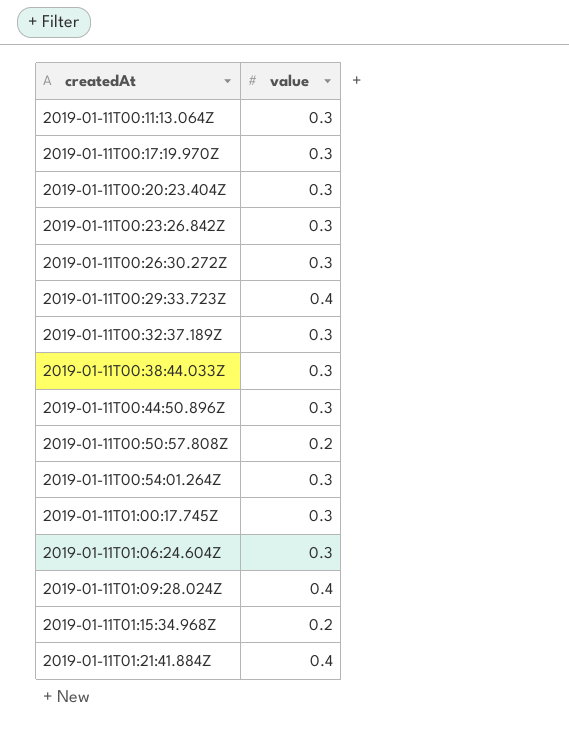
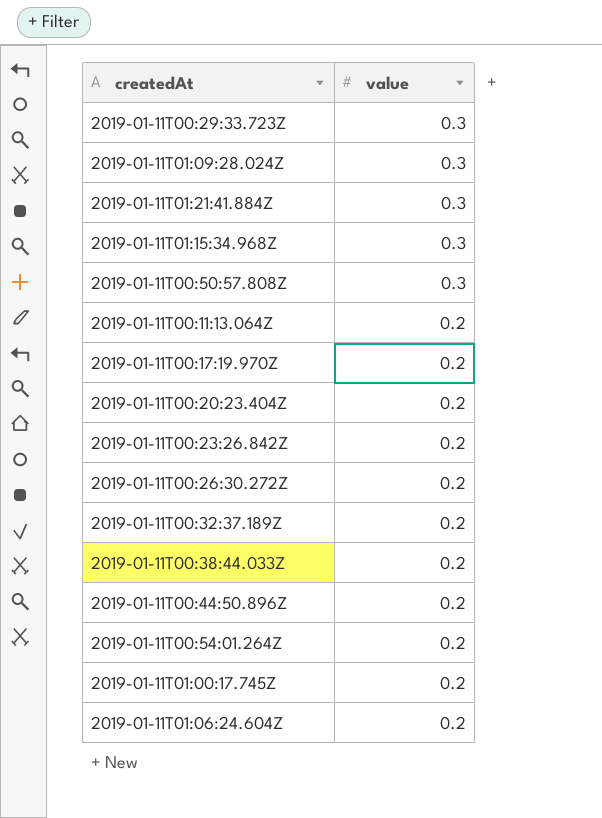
row order: createdAt ascending -> value descending
2019-01-11T00:29:33.723Z | value: 0.4 -> 0.3
2019-01-11T01:09:28.024Z | value: 0.4 -> 0.3
2019-01-11T01:21:41.884Z | value: 0.4 -> 0.3
2019-01-11T01:15:34.968Z | value: 0.2 -> 0.3
2019-01-11T00:50:57.808Z | value: 0.2 -> 0.3
2019-01-11T00:11:13.064Z | value: 0.3 -> 0.2
2019-01-11T00:17:19.970Z | value: 0.3 -> 0.2
2019-01-11T00:20:23.404Z | value: 0.3 -> 0.2
2019-01-11T00:23:26.842Z | value: 0.3 -> 0.2
2019-01-11T00:26:30.272Z | value: 0.3 -> 0.2
2019-01-11T00:32:37.189Z | value: 0.3 -> 0.2
2019-01-11T00:38:44.033Z | value: 0.3 -> 0.2
2019-01-11T00:44:50.896Z | value: 0.3 -> 0.2
2019-01-11T00:54:01.264Z | value: 0.3 -> 0.2
2019-01-11T01:00:17.745Z | value: 0.3 -> 0.2
2019-01-11T01:06:24.604Z | value: 0.3 -> 0.2

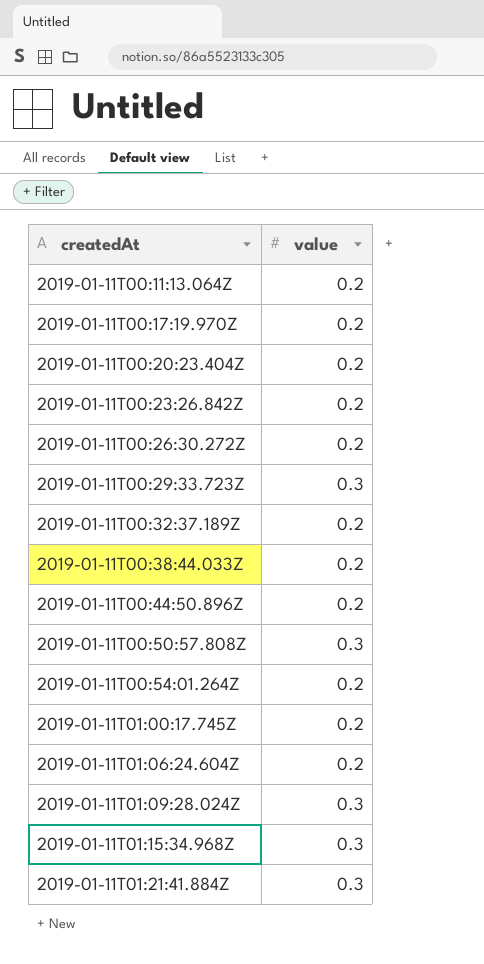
row order: value descending -> createdAt ascending

